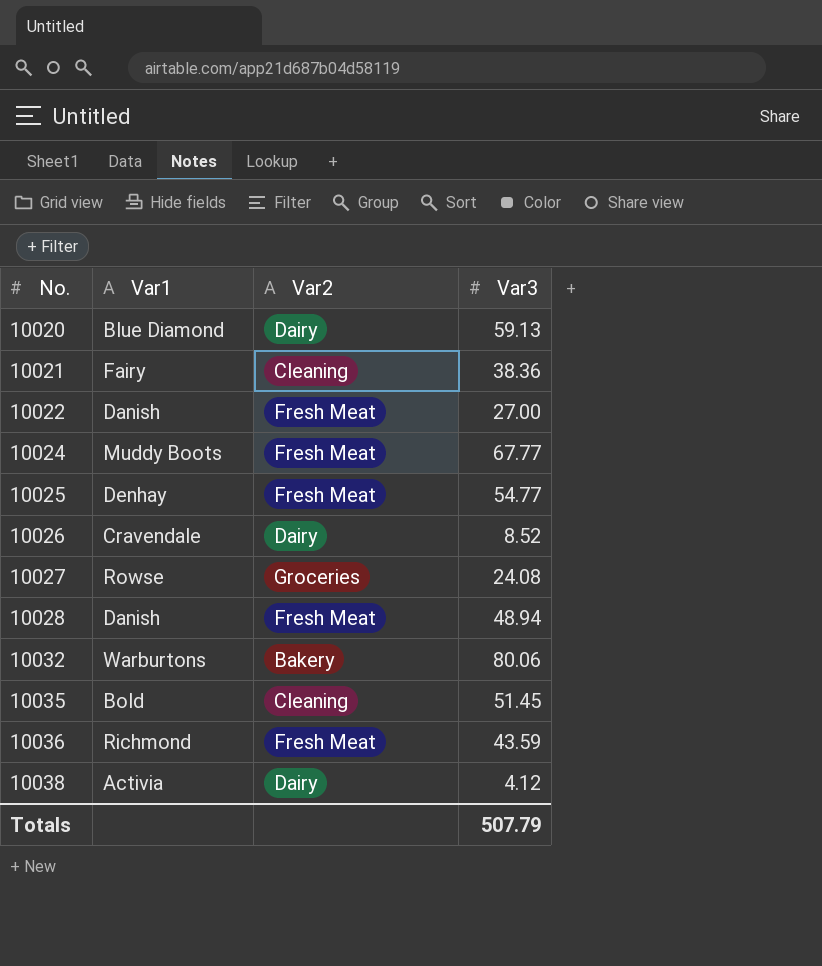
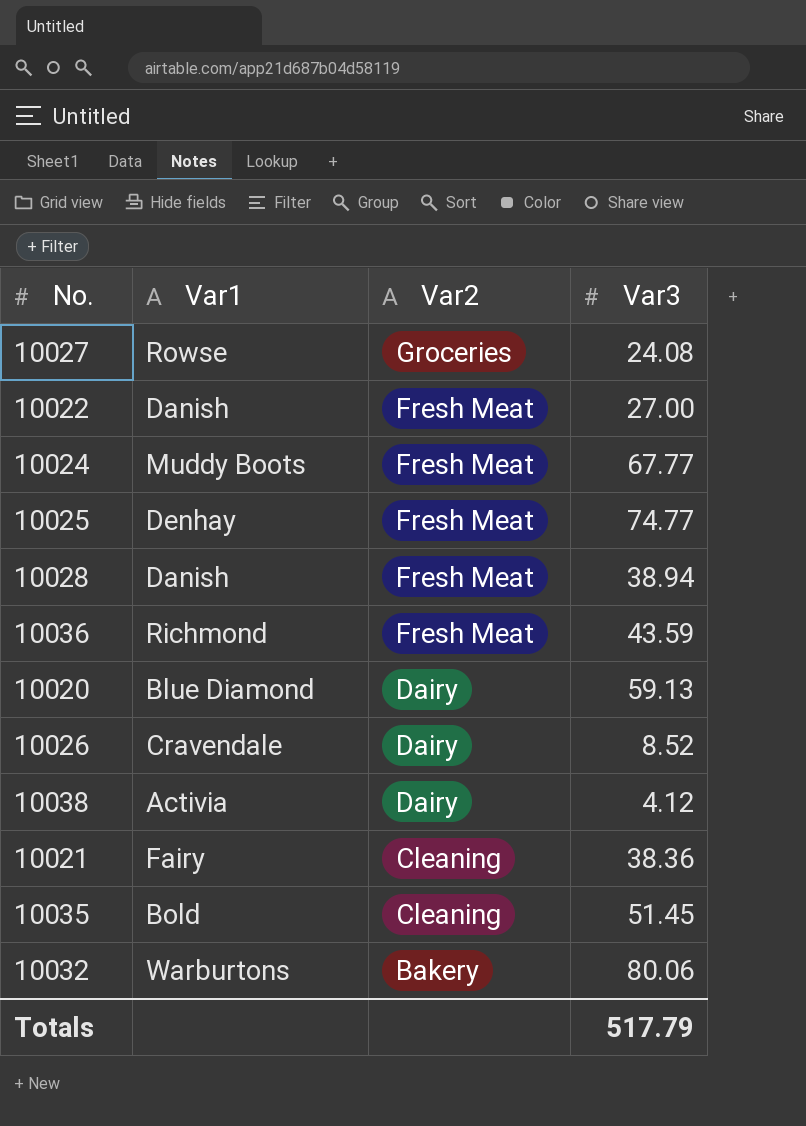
row order: No. ascending -> Var2 descending
10025 | Var3: 54.77 -> 74.77
10028 | Var3: 48.94 -> 38.94
Totals | Var3: 507.79 -> 517.79

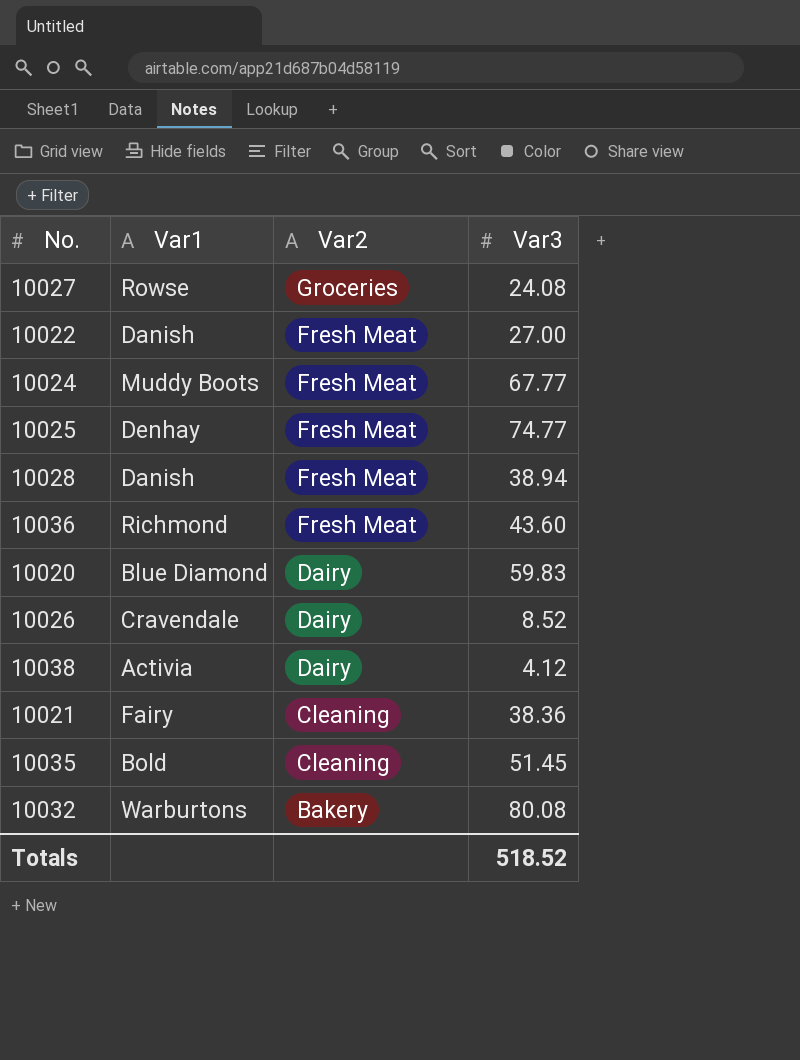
10036 | Var3: 43.59 -> 43.60
10020 | Var3: 59.13 -> 59.83
10032 | Var3: 80.06 -> 80.08
Totals | Var3: 517.79 -> 518.52

